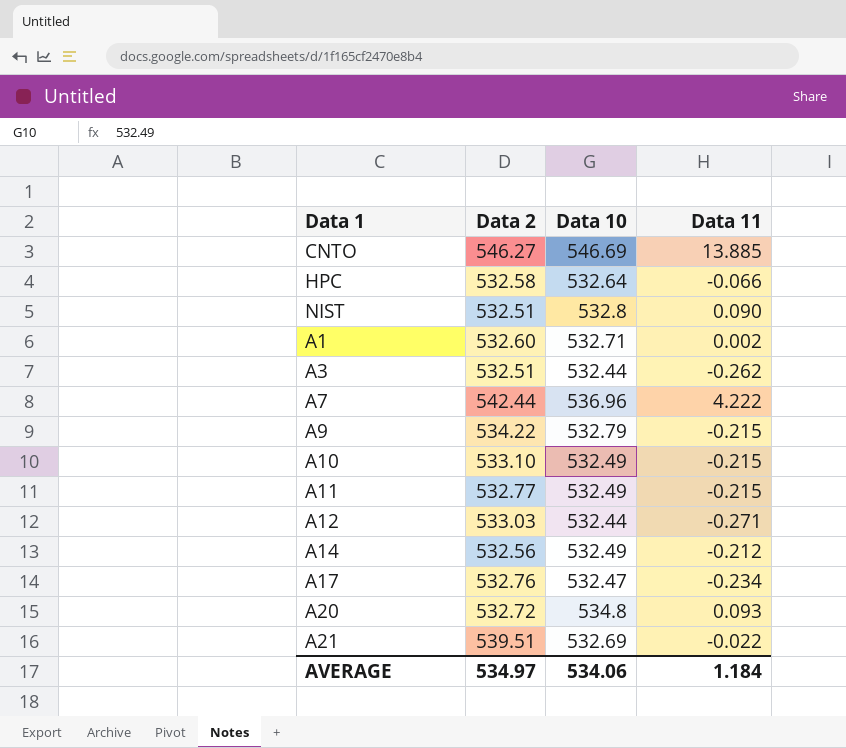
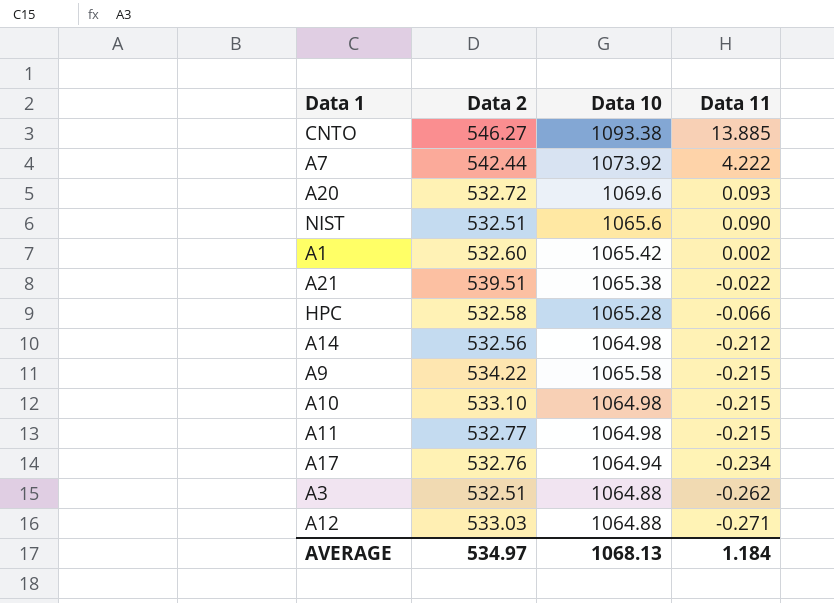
row order: none -> Data 11 descending
CNTO | Data 10: 546.69 -> 1093.38
A7 | Data 10: 536.96 -> 1073.92
A20 | Data 10: 534.8 -> 1069.6
NIST | Data 10: 532.8 -> 1065.6
A1 | Data 10: 532.71 -> 1065.42
A21 | Data 10: 532.69 -> 1065.38
HPC | Data 10: 532.64 -> 1065.28
A14 | Data 10: 532.49 -> 1064.98
A9 | Data 10: 532.79 -> 1065.58
A10 | Data 10: 532.49 -> 1064.98
A11 | Data 10: 532.49 -> 1064.98
A17 | Data 10: 532.47 -> 1064.94
A3 | Data 10: 532.44 -> 1064.88
A12 | Data 10: 532.44 -> 1064.88
AVERAGE | Data 10: 534.06 -> 1068.13

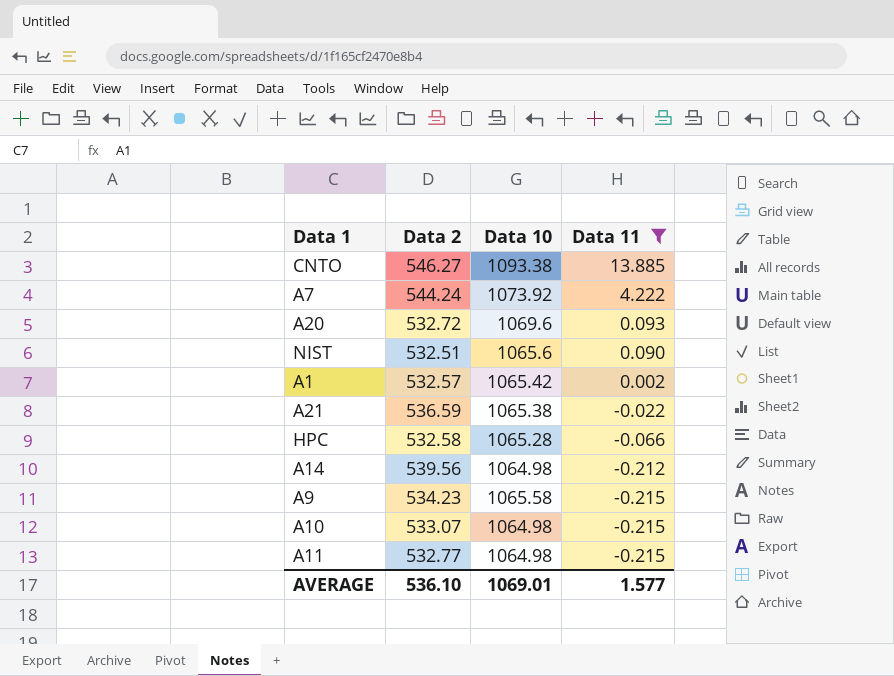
filter: none -> Data 11 >= -0.215
A7 | Data 2: 542.44 -> 544.24
A1 | Data 2: 532.60 -> 532.57
A21 | Data 2: 539.51 -> 536.59
A14 | Data 2: 532.56 -> 539.56
A9 | Data 2: 534.22 -> 534.23
A10 | Data 2: 533.10 -> 533.07
AVERAGE | Data 2: 534.97 -> 536.10
AVERAGE | Data 10: 1068.13 -> 1069.01
AVERAGE | Data 11: 1.184 -> 1.577

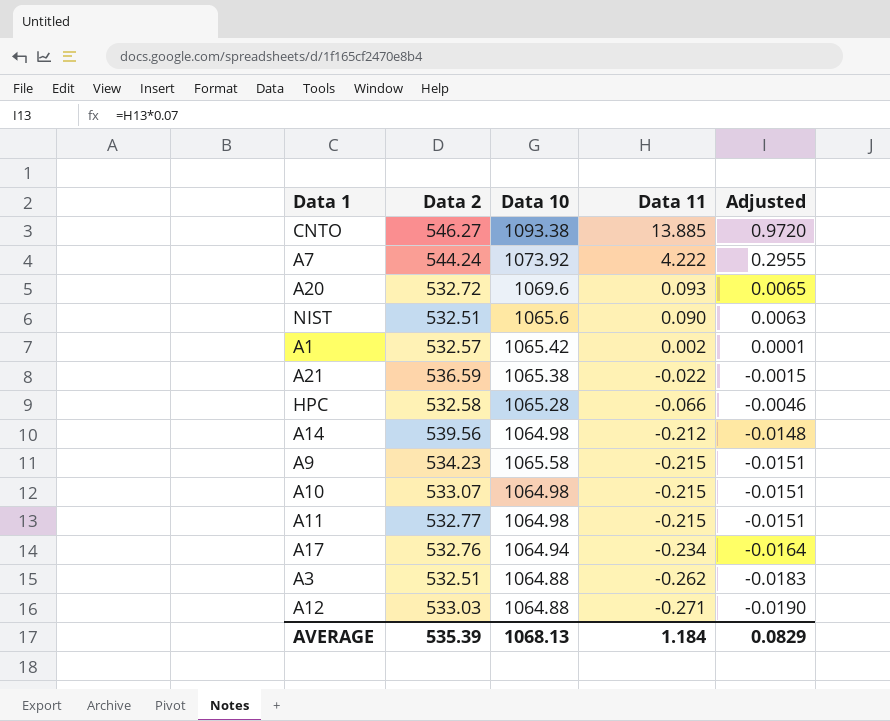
filter: Data 11 >= -0.215 -> none
column Adjusted | formula: none -> [Data 11] * 0.07
AVERAGE | Data 2: 536.10 -> 535.39
AVERAGE | Data 10: 1069.01 -> 1068.13
AVERAGE | Data 11: 1.577 -> 1.184

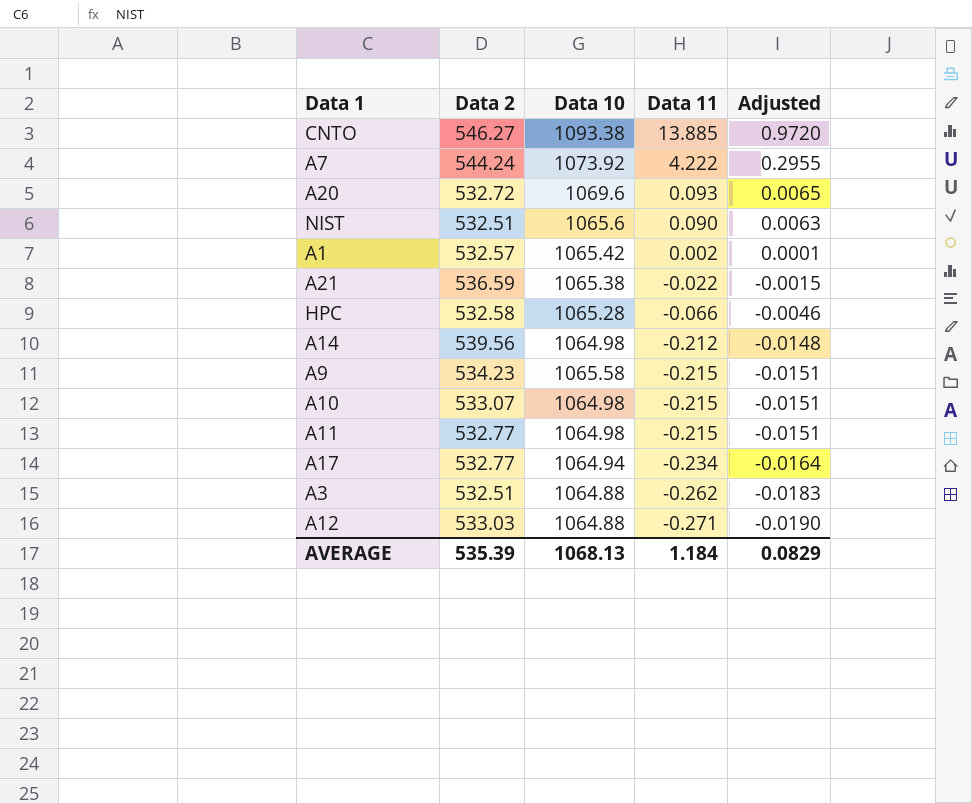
A17 | Data 2: 532.76 -> 532.77

